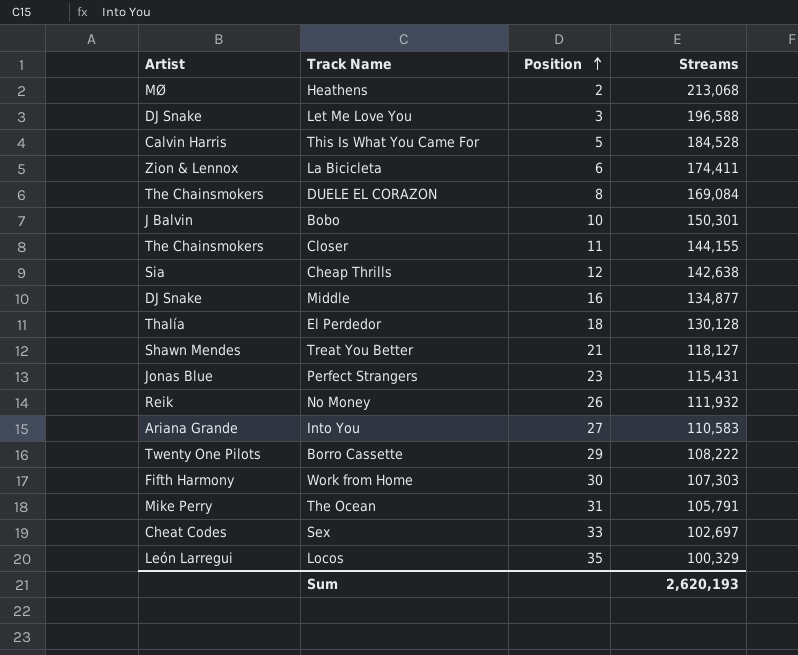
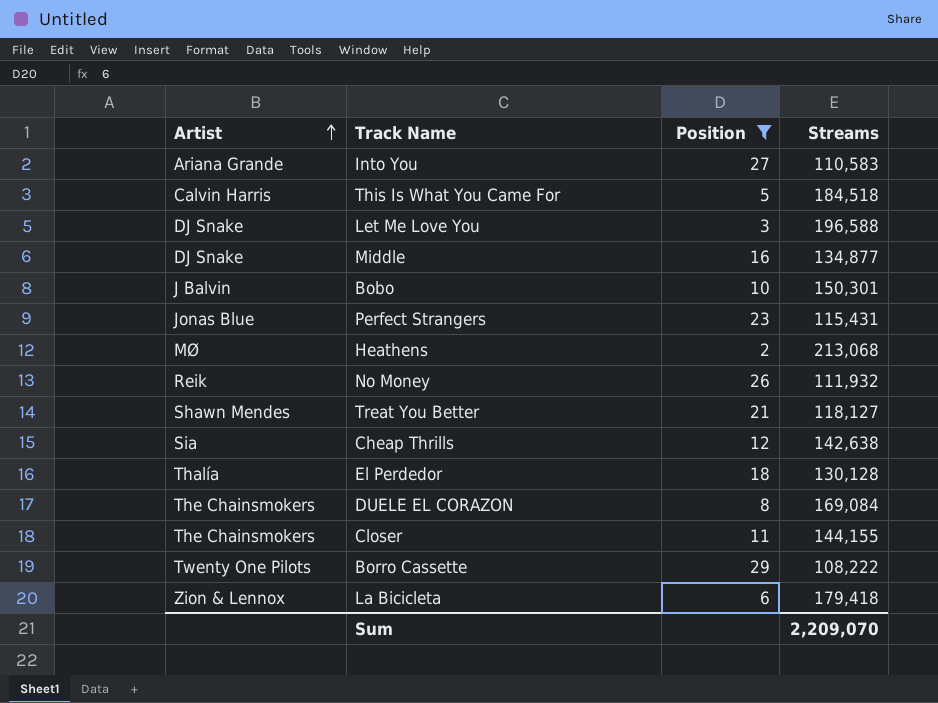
filter: none -> Position <= 29
row order: Position ascending -> Artist ascending
This Is What You Came For | Streams: 184,528 -> 184,518
La Bicicleta | Streams: 174,411 -> 179,418
Sum | Streams: 2,620,193 -> 2,209,070

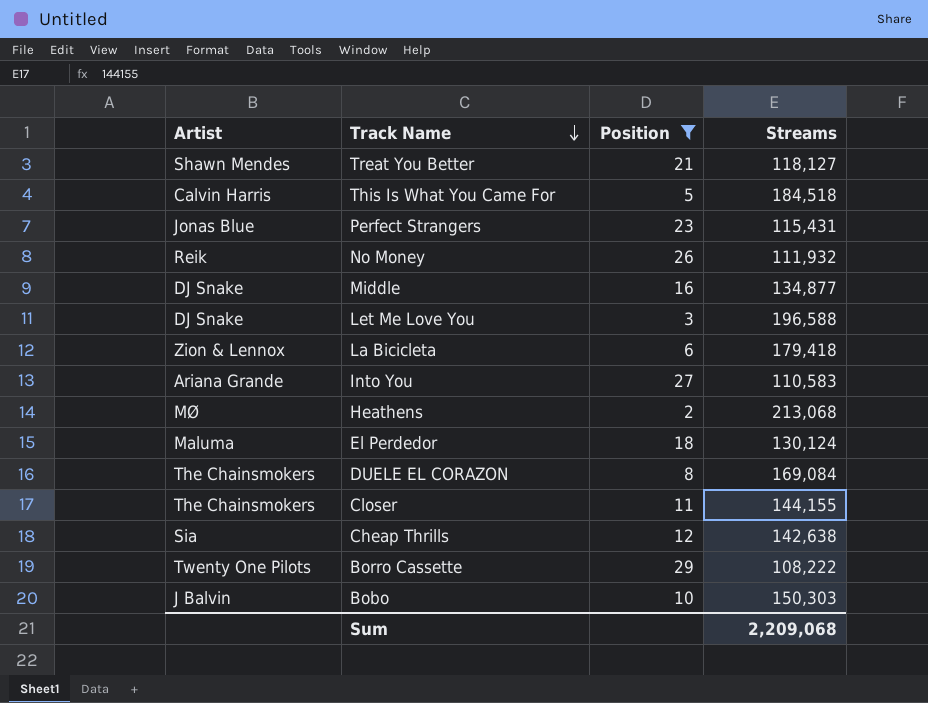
row order: Artist ascending -> Track Name descending
El Perdedor | Artist: Thalía -> Maluma
El Perdedor | Streams: 130,128 -> 130,124
Bobo | Streams: 150,301 -> 150,303
Sum | Streams: 2,209,070 -> 2,209,068

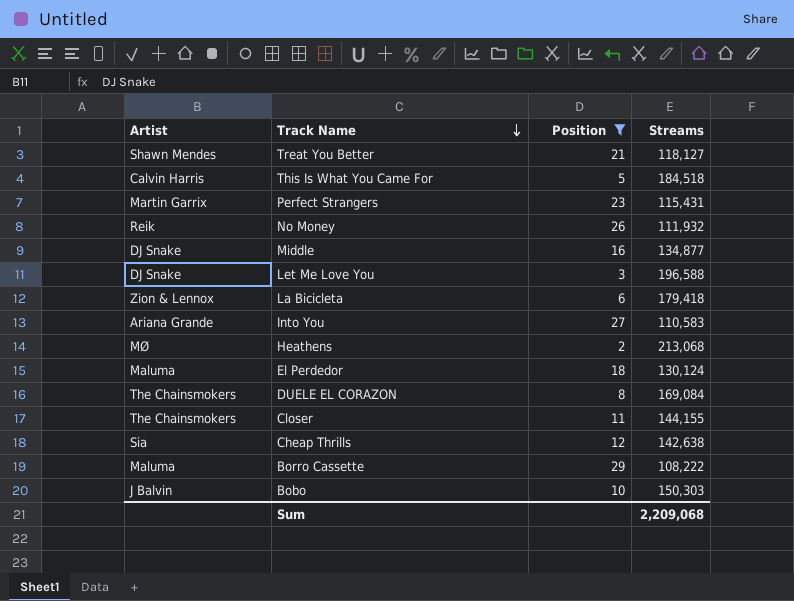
Perfect Strangers | Artist: Jonas Blue -> Martin Garrix
Borro Cassette | Artist: Twenty One Pilots -> Maluma

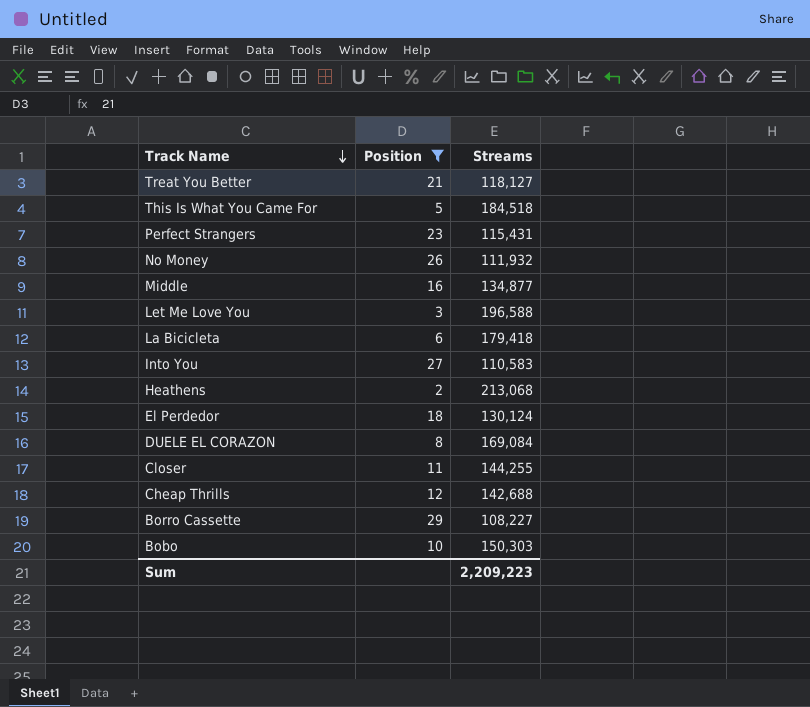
column Artist | position: 1 -> none
Closer | Streams: 144,155 -> 144,255
Cheap Thrills | Streams: 142,638 -> 142,688
Borro Cassette | Streams: 108,222 -> 108,227
Sum | Streams: 2,209,068 -> 2,209,223

